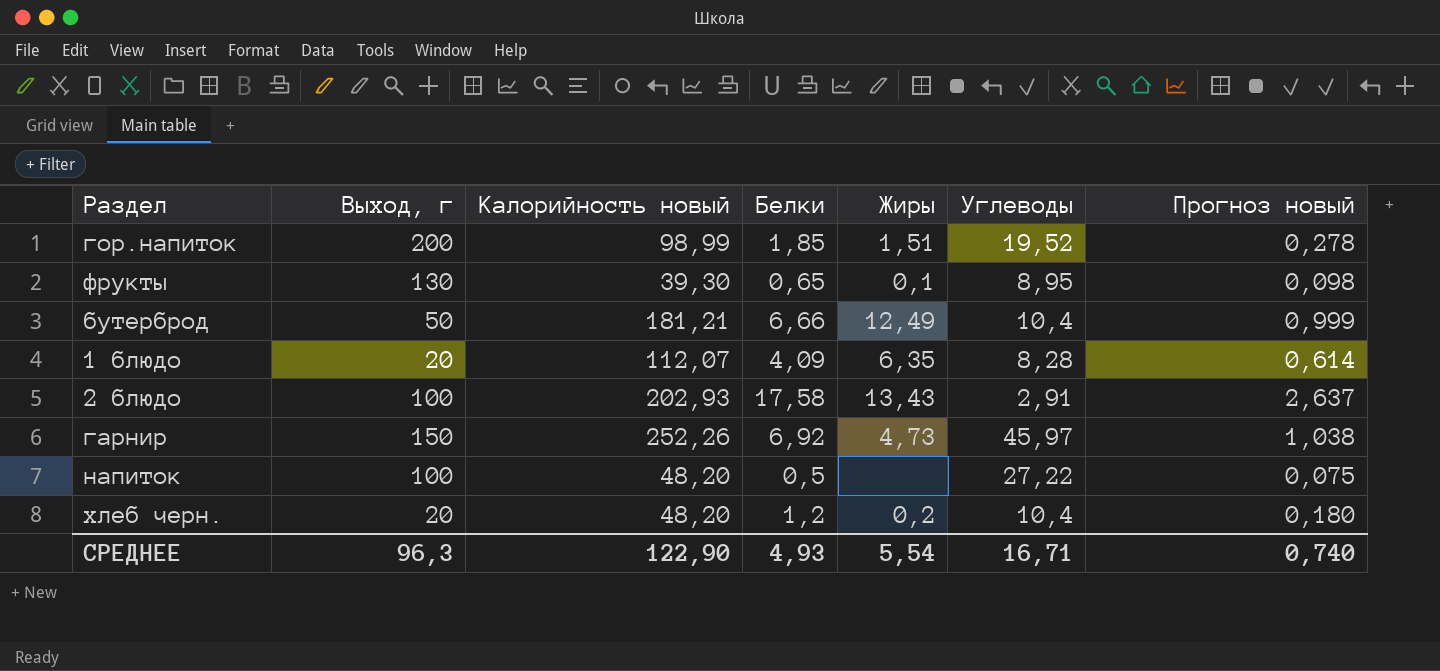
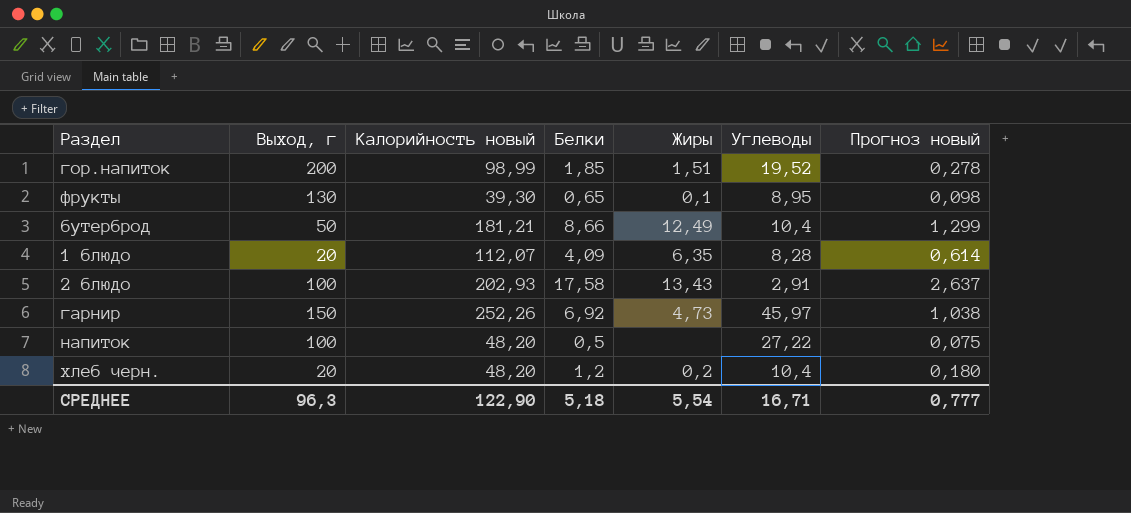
бутерброд | Белки: 6,66 -> 8,66
бутерброд | Прогноз новый: 0,999 -> 1,299
СРЕДНЕЕ | Белки: 4,93 -> 5,18
СРЕДНЕЕ | Прогноз новый: 0,740 -> 0,777

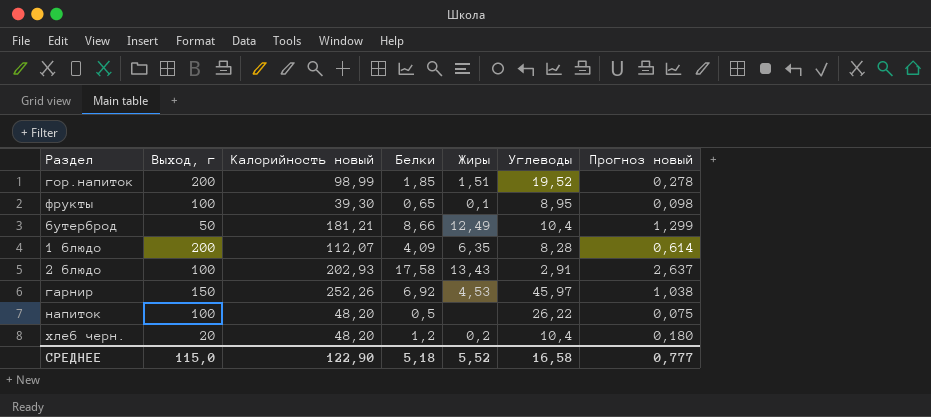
фрукты | Выход, г: 130 -> 100
1 блюдо | Выход, г: 20 -> 200
гарнир | Жиры: 4,73 -> 4,53
напиток | Углеводы: 27,22 -> 26,22
СРЕДНЕЕ | Выход, г: 96,3 -> 115,0
СРЕДНЕЕ | Жиры: 5,54 -> 5,52
СРЕДНЕЕ | Углеводы: 16,71 -> 16,58

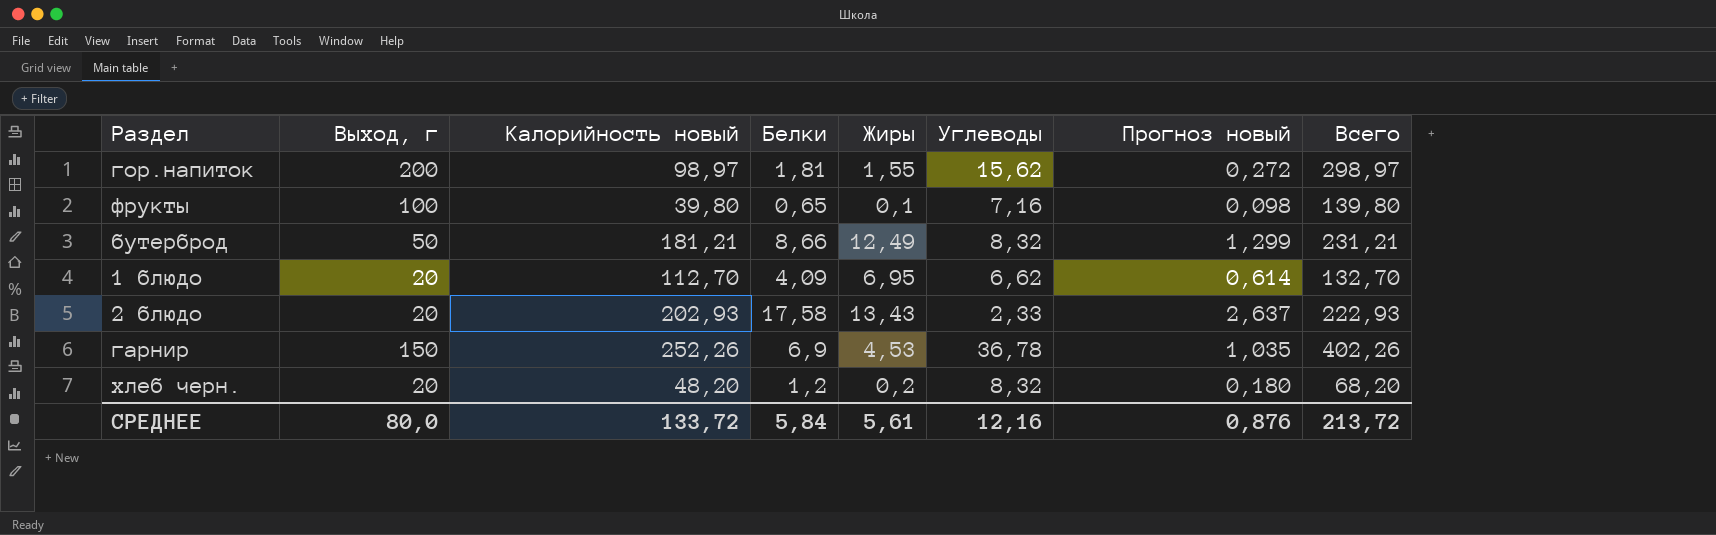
column Всего | formula: none -> [Выход, г] + [Калорийность новый]
row напиток: 100 | 48,20 | 0,5 | none | 26,22 | 0,075 -> none
гор.напиток | Калорийность новый: 98,99 -> 98,97
гор.напиток | Белки: 1,85 -> 1,81
гор.напиток | Жиры: 1,51 -> 1,55
гор.напиток | Углеводы: 19,52 -> 15,62
гор.напиток | Прогноз новый: 0,278 -> 0,272
фрукты | Калорийность новый: 39,30 -> 39,80
фрукты | Углеводы: 8,95 -> 7,16
бутерброд | Углеводы: 10,4 -> 8,32
1 блюдо | Выход, г: 200 -> 20
1 блюдо | Калорийность новый: 112,07 -> 112,70
1 блюдо | Жиры: 6,35 -> 6,95
1 блюдо | Углеводы: 8,28 -> 6,62
2 блюдо | Выход, г: 100 -> 20
2 блюдо | Углеводы: 2,91 -> 2,33
гарнир | Белки: 6,92 -> 6,9
гарнир | Углеводы: 45,97 -> 36,78
гарнир | Прогноз новый: 1,038 -> 1,035
хлеб черн. | Углеводы: 10,4 -> 8,32
СРЕДНЕЕ | Выход, г: 115,0 -> 80,0
СРЕДНЕЕ | Калорийность новый: 122,90 -> 133,72
СРЕДНЕЕ | Белки: 5,18 -> 5,84
СРЕДНЕЕ | Жиры: 5,52 -> 5,61
СРЕДНЕЕ | Углеводы: 16,58 -> 12,16
СРЕДНЕЕ | Прогноз новый: 0,777 -> 0,876

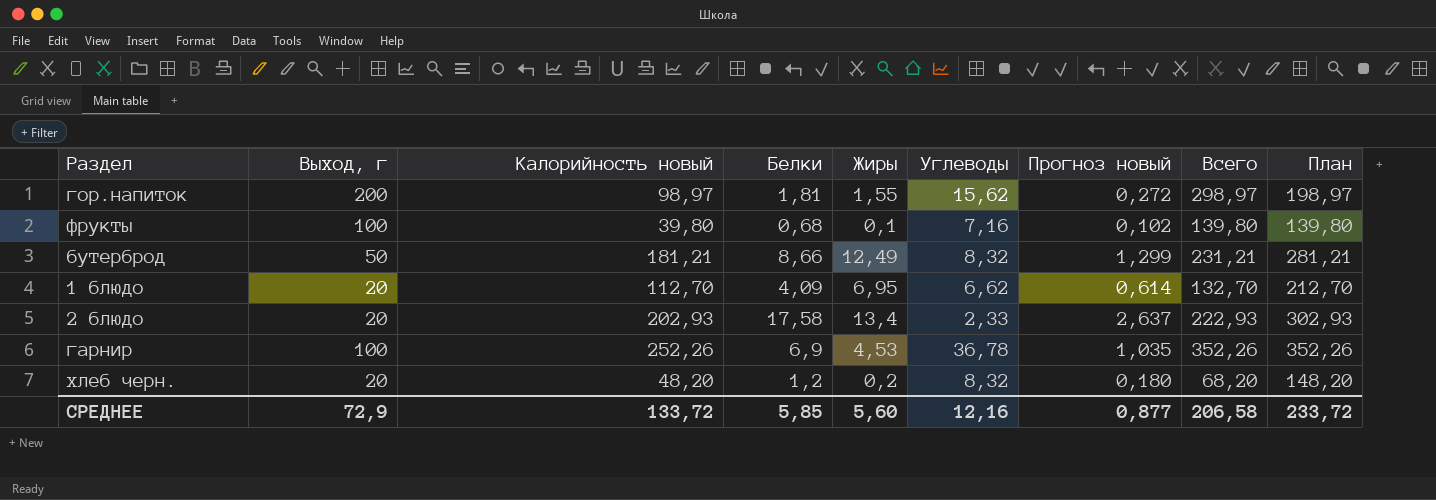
column План | formula: none -> [Калорийность новый] + 100
фрукты | Белки: 0,65 -> 0,68
фрукты | Прогноз новый: 0,098 -> 0,102
2 блюдо | Жиры: 13,43 -> 13,4
гарнир | Выход, г: 150 -> 100
гарнир | Всего: 402,26 -> 352,26
СРЕДНЕЕ | Выход, г: 80,0 -> 72,9
СРЕДНЕЕ | Белки: 5,84 -> 5,85
СРЕДНЕЕ | Жиры: 5,61 -> 5,60
СРЕДНЕЕ | Прогноз новый: 0,876 -> 0,877
СРЕДНЕЕ | Всего: 213,72 -> 206,58

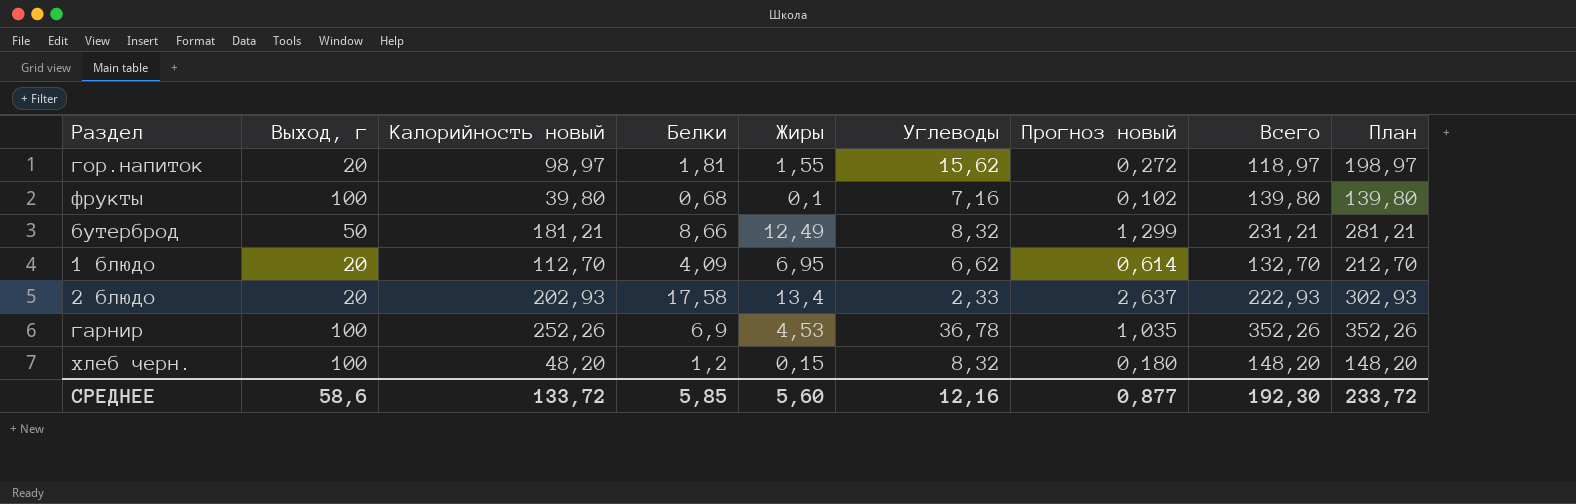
гор.напиток | Выход, г: 200 -> 20
гор.напиток | Всего: 298,97 -> 118,97
хлеб черн. | Выход, г: 20 -> 100
хлеб черн. | Жиры: 0,2 -> 0,15
хлеб черн. | Всего: 68,20 -> 148,20
СРЕДНЕЕ | Выход, г: 72,9 -> 58,6
СРЕДНЕЕ | Всего: 206,58 -> 192,30

